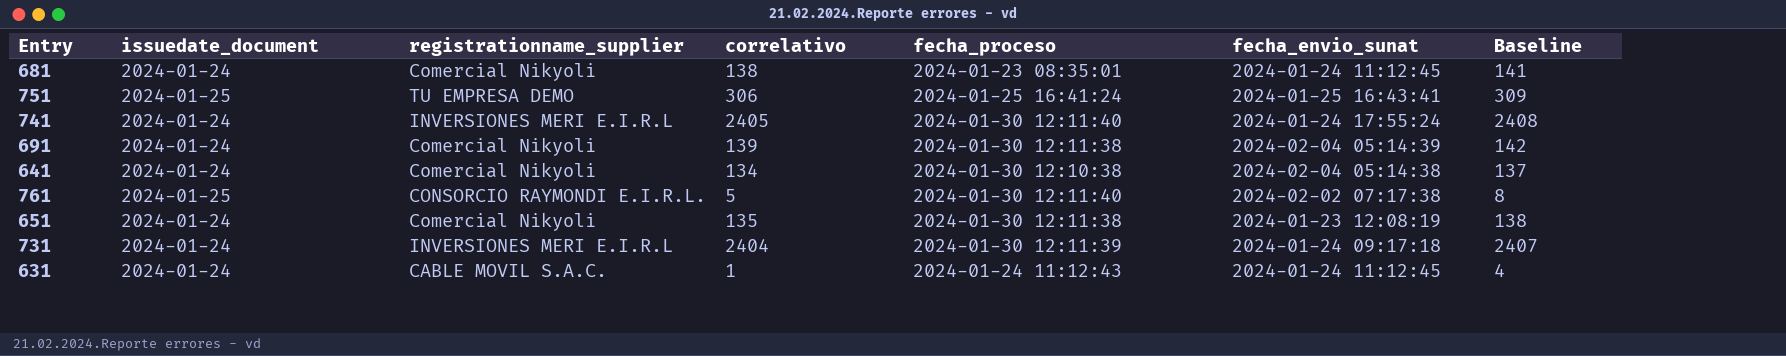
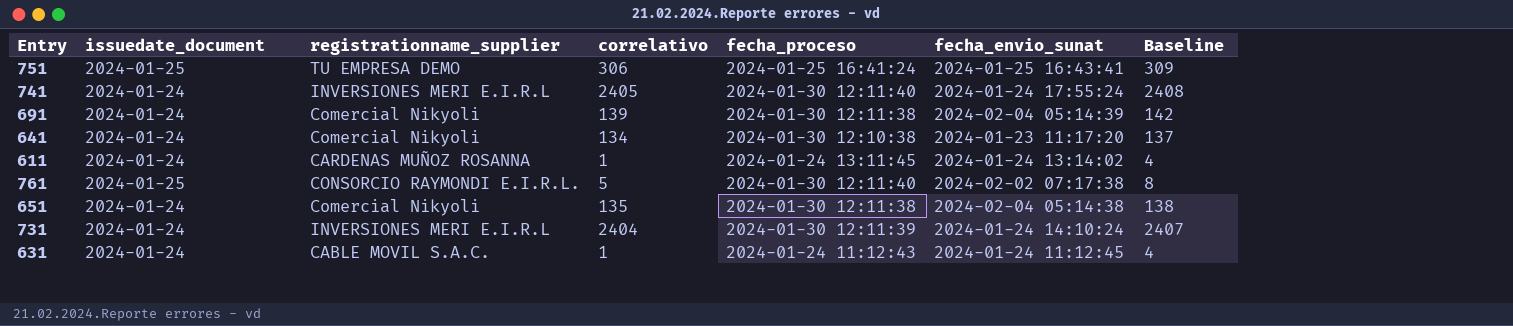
row 681: 2024-01-24 | Comercial Nikyoli | 138 | 2024-01-23 08:35:01 | 2024-01-24 11:12:45 | 141 -> none
641 | fecha_envio_sunat: 2024-02-04 05:14:38 -> 2024-01-23 11:17:20
row 611: none -> 2024-01-24 | CARDENAS MUÑOZ ROSANNA | 1 | 2024-01-24 13:11:45 | 2024-01-24 13:14:02 | 4
651 | fecha_envio_sunat: 2024-01-23 12:08:19 -> 2024-02-04 05:14:38
731 | fecha_envio_sunat: 2024-01-24 09:17:18 -> 2024-01-24 14:10:24

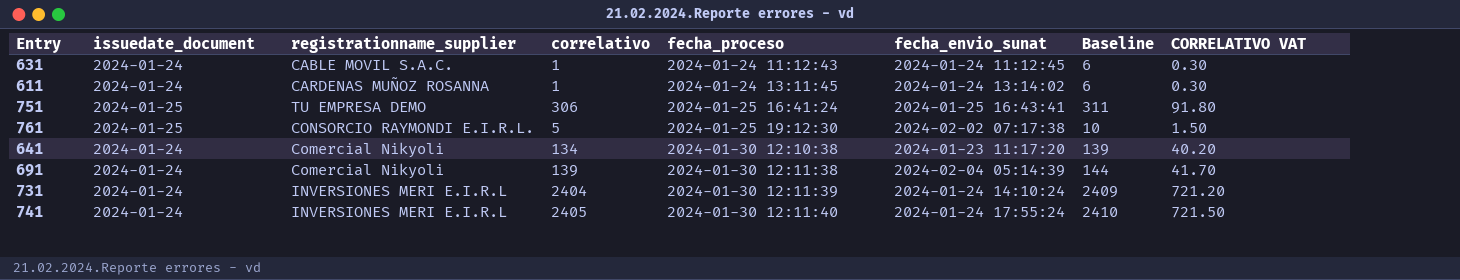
row order: none -> fecha_proceso ascending
column Baseline | formula: [correlativo] + 3 -> [correlativo] + 5
column CORRELATIVO VAT | formula: none -> [correlativo] * 0.3
row 651: 2024-01-24 | Comercial Nikyoli | 135 | 2024-01-30 12:11:38 | 2024-02-04 05:14:38 | 138 -> none
761 | fecha_proceso: 2024-01-30 12:11:40 -> 2024-01-25 19:12:30

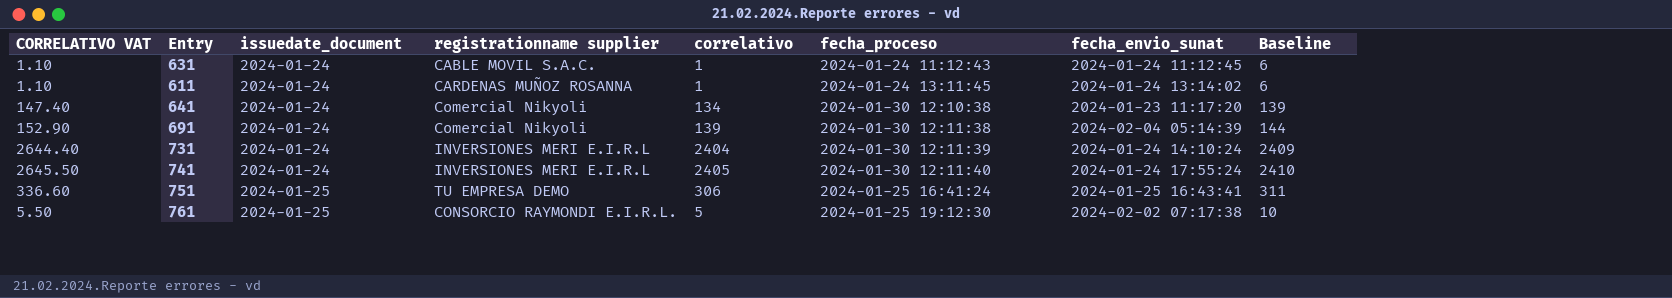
row order: fecha_proceso ascending -> issuedate_document ascending
column CORRELATIVO VAT | formula: [correlativo] * 0.3 -> [correlativo] * 1.1
column CORRELATIVO VAT | position: 8 -> 1
column name: registrationname_supplier -> registrationname supplier

